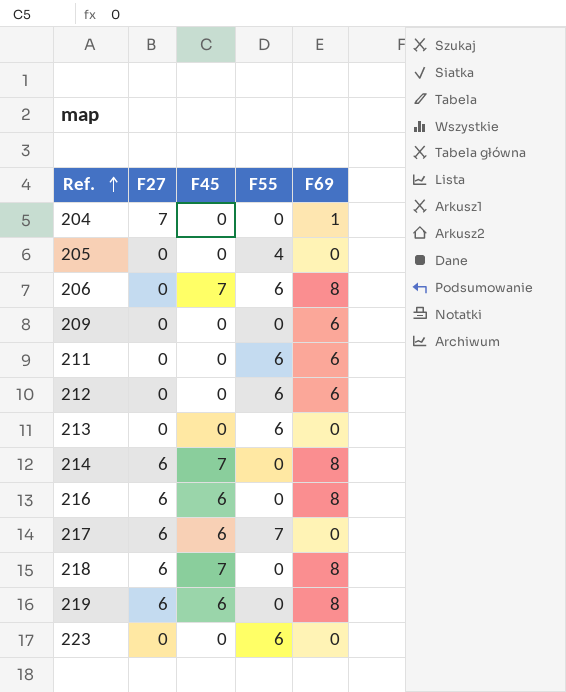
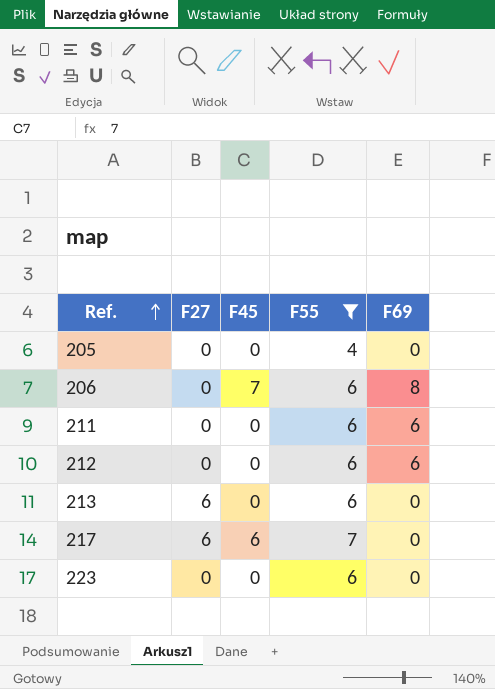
filter: none -> F55 != 0
213 | F27: 0 -> 6

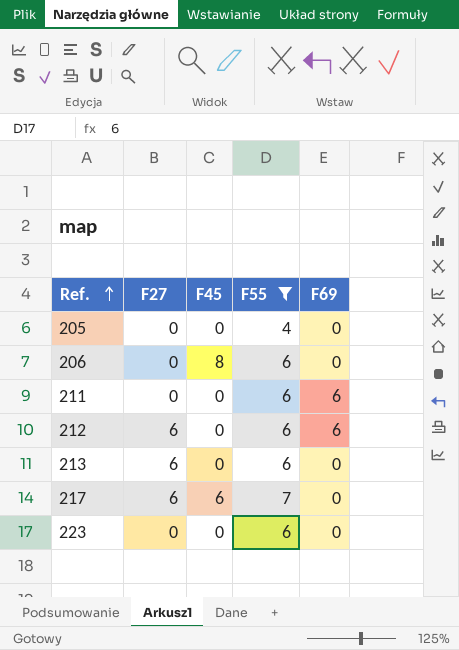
206 | F45: 7 -> 8
206 | F69: 8 -> 0
212 | F27: 0 -> 6

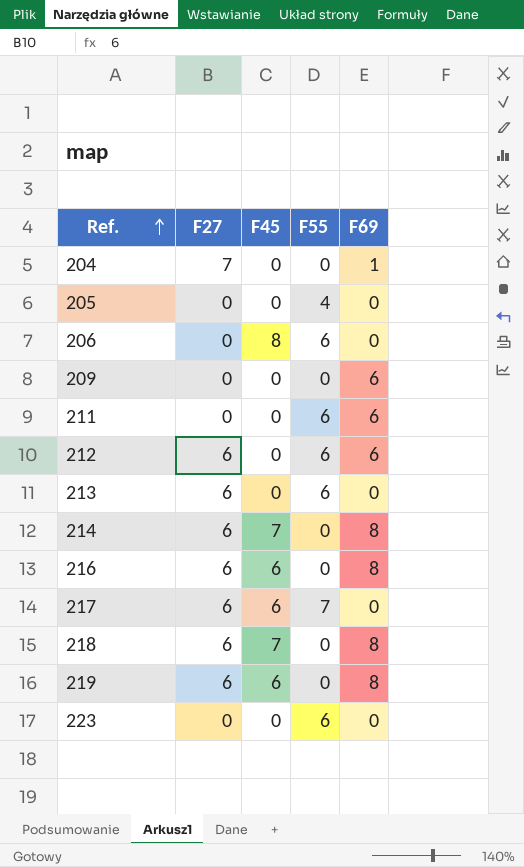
filter: F55 != 0 -> none

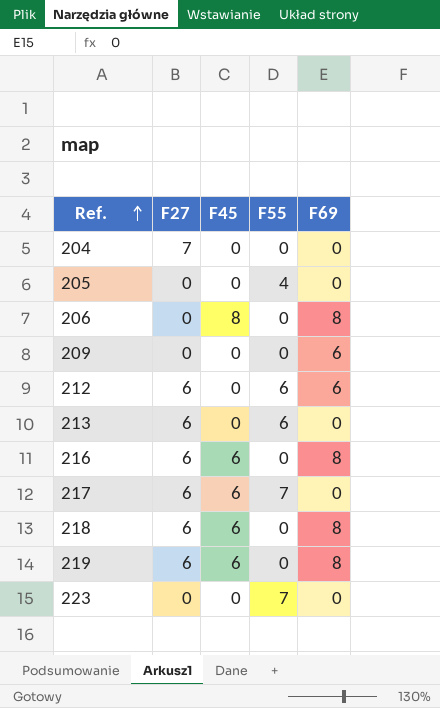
row 211: 0 | 0 | 6 | 6 -> none
row 214: 6 | 7 | 0 | 8 -> none
204 | F69: 1 -> 0
206 | F55: 6 -> 0
206 | F69: 0 -> 8
218 | F45: 7 -> 6
223 | F55: 6 -> 7

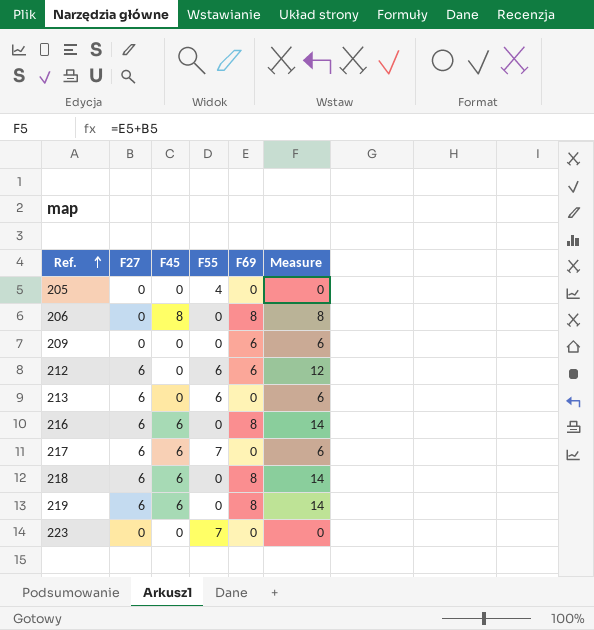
column Measure | formula: none -> [F27] + [F69]
row 204: 7 | 0 | 0 | 0 -> none

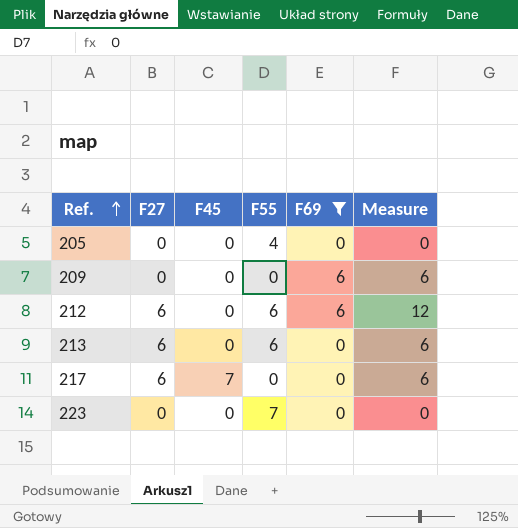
filter: none -> F69 != 8
217 | F45: 6 -> 7
217 | F55: 7 -> 0

